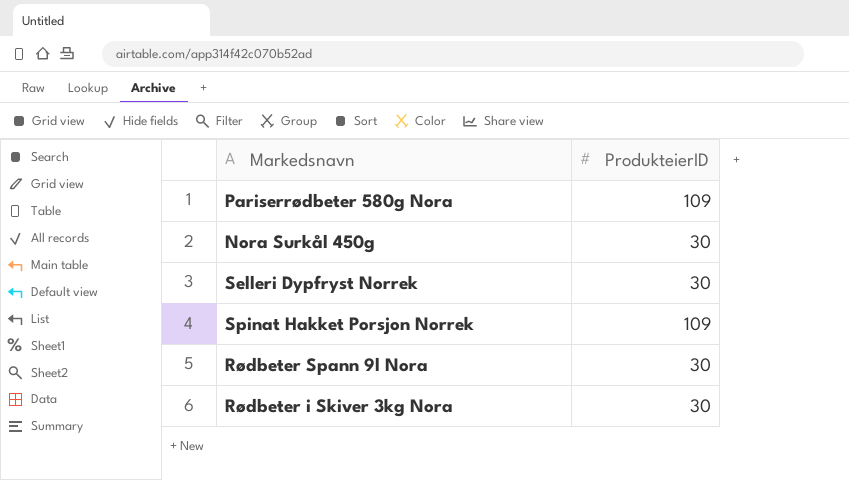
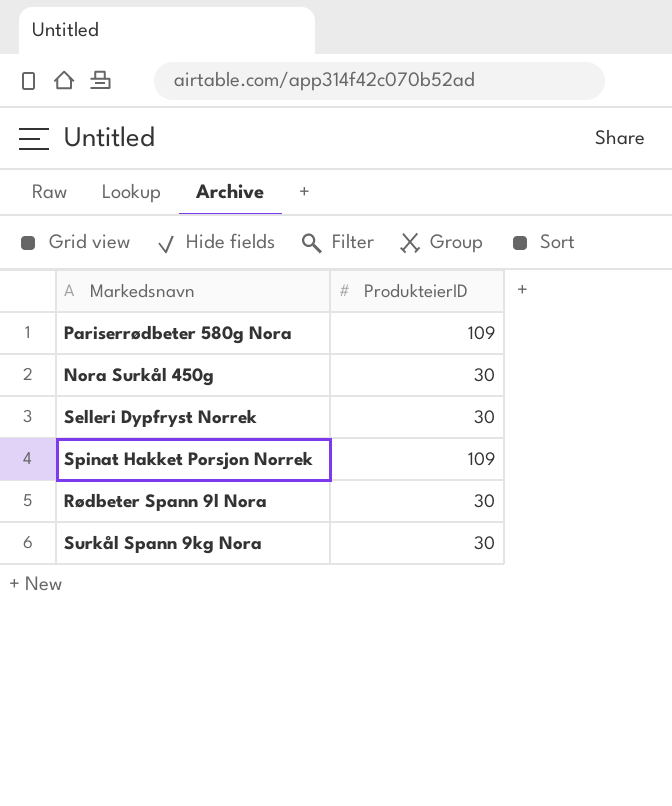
row Rødbeter i Skiver 3kg Nora: 30 -> none
row Surkål Spann 9kg Nora: none -> 30

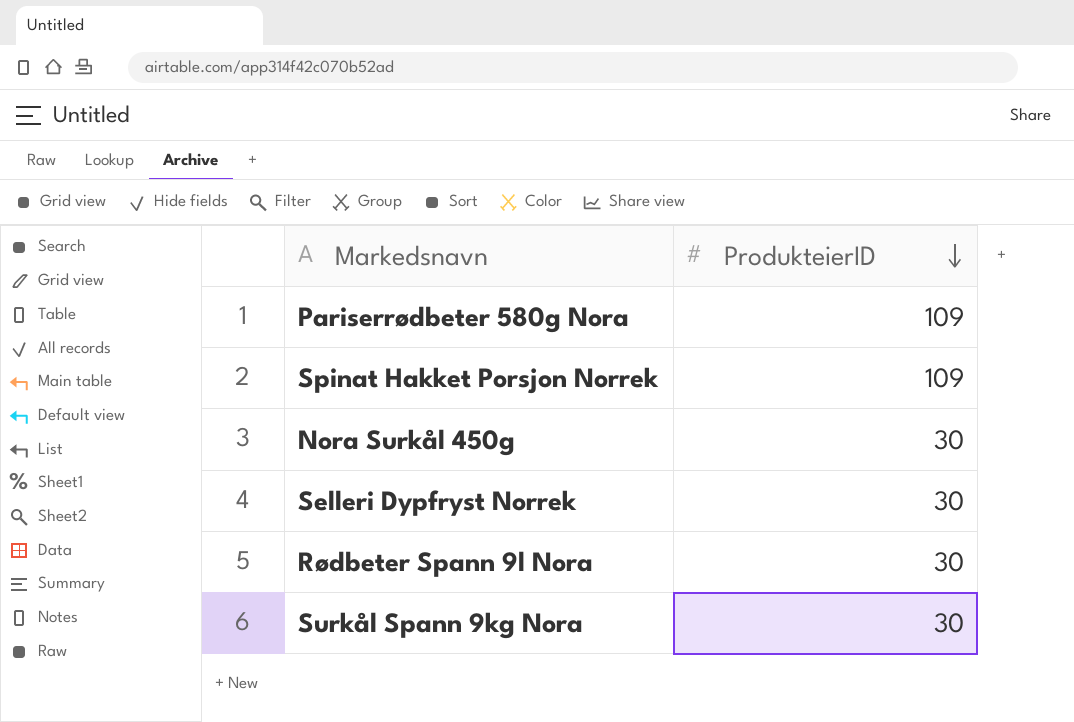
row order: none -> ProdukteierID descending

